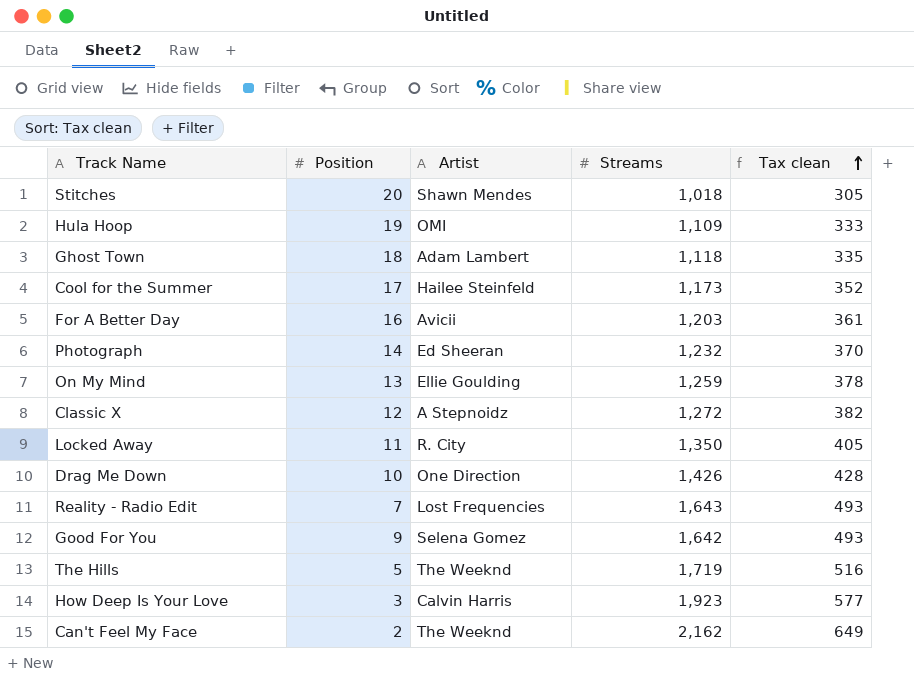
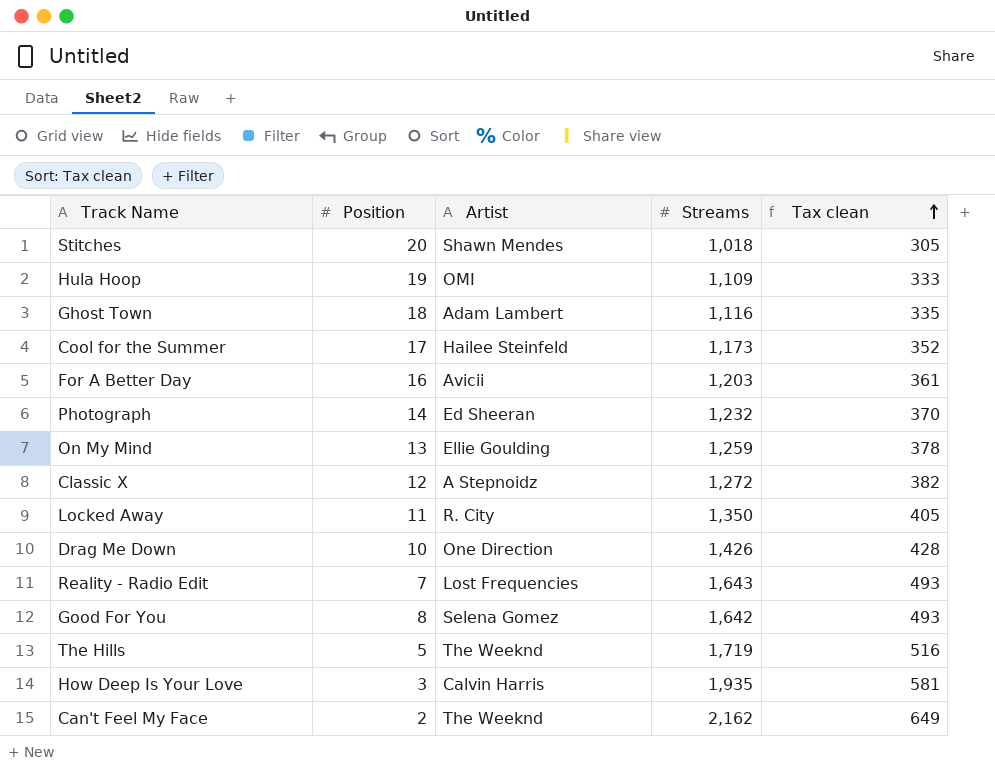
Ghost Town | Streams: 1,118 -> 1,116
Good For You | Position: 9 -> 8
How Deep Is Your Love | Streams: 1,923 -> 1,935
How Deep Is Your Love | Tax clean: 577 -> 581

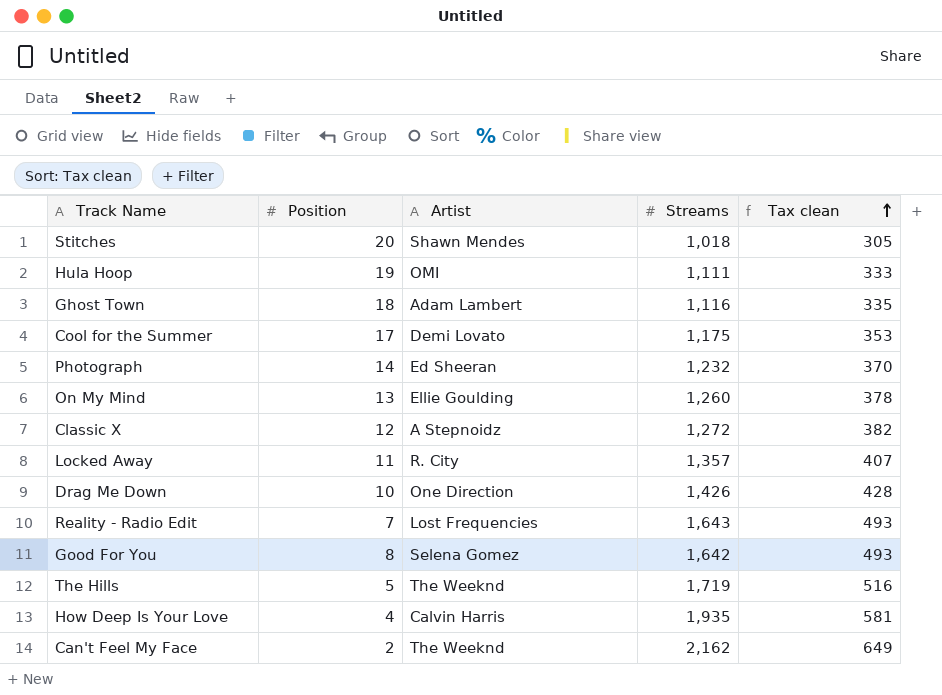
row For A Better Day: 16 | Avicii | 1,203 | 361 -> none
Hula Hoop | Streams: 1,109 -> 1,111
Cool for the Summer | Artist: Hailee Steinfeld -> Demi Lovato
Cool for the Summer | Streams: 1,173 -> 1,175
Cool for the Summer | Tax clean: 352 -> 353
On My Mind | Streams: 1,259 -> 1,260
Locked Away | Streams: 1,350 -> 1,357
Locked Away | Tax clean: 405 -> 407
How Deep Is Your Love | Position: 3 -> 4

